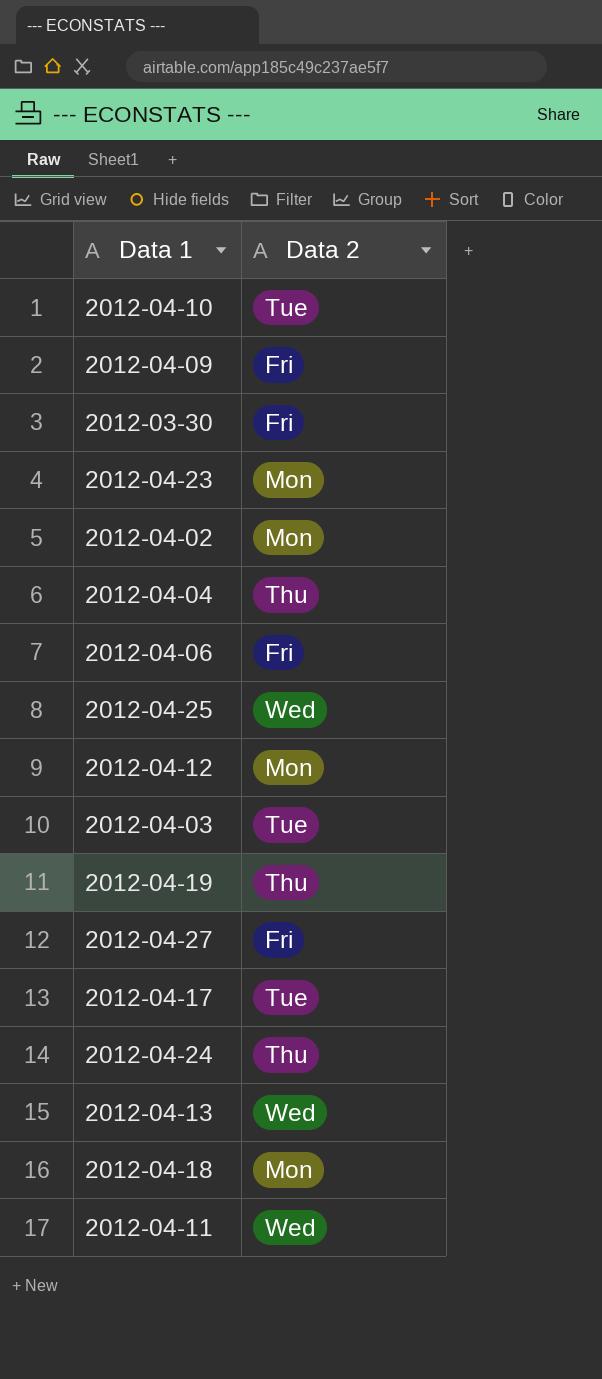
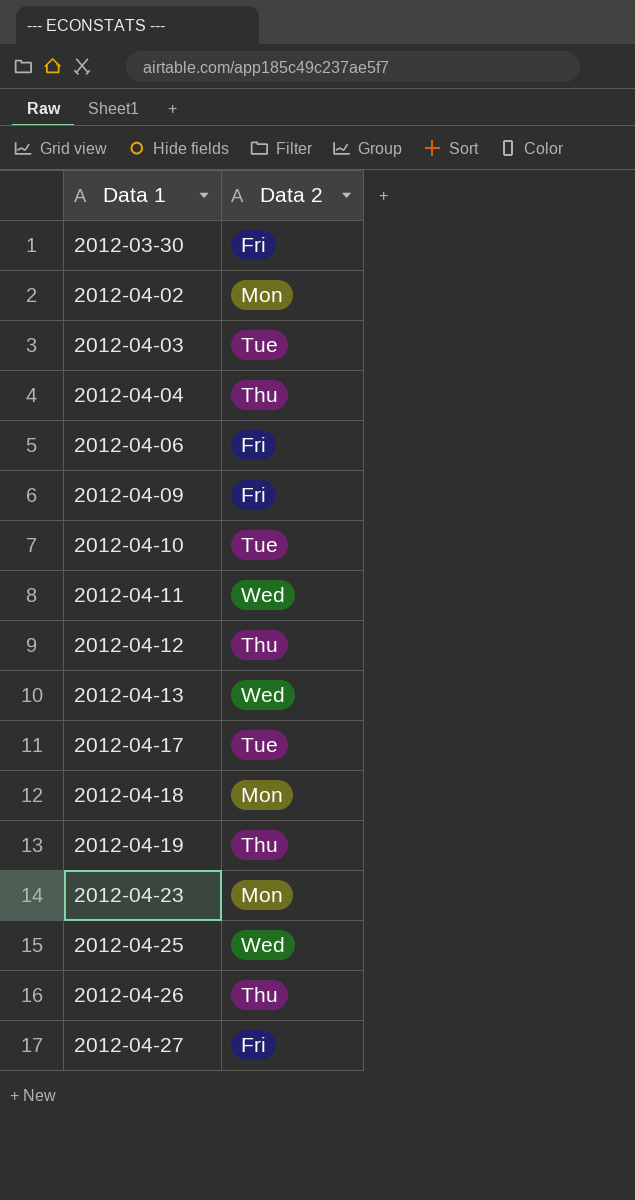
row order: none -> Data 1 ascending
row 2012-04-24: Thu -> none
2012-04-12 | Data 2: Mon -> Thu
row 2012-04-26: none -> Thu

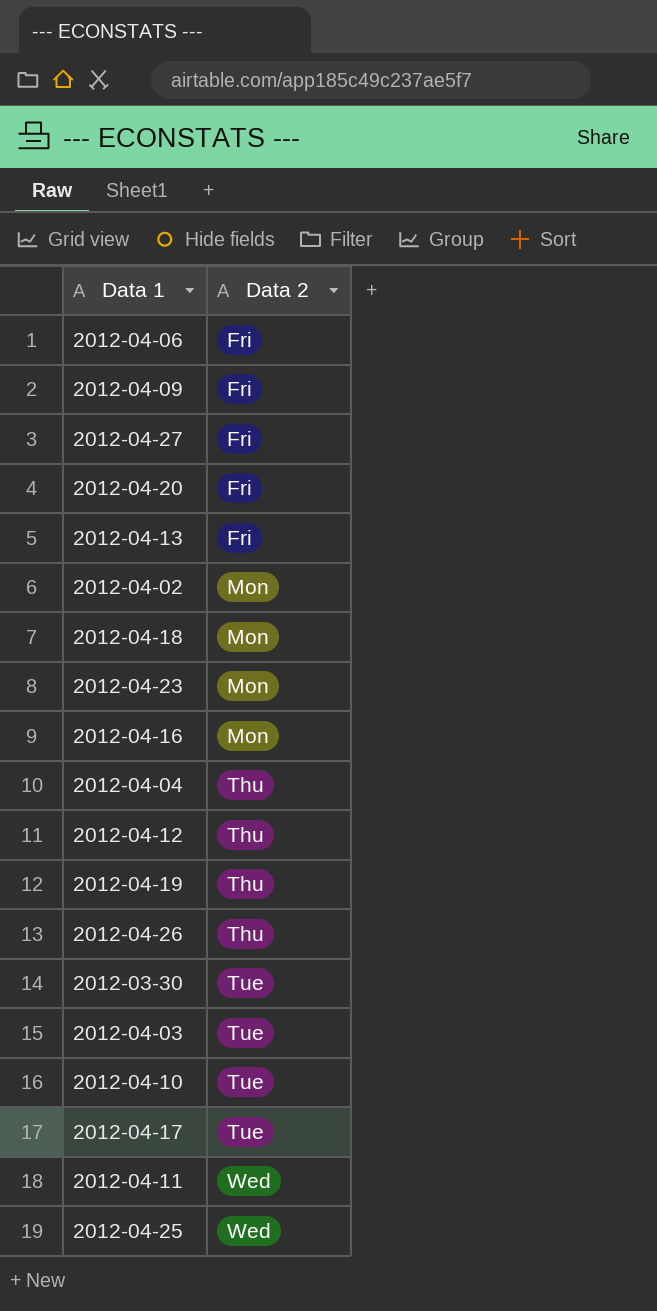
row order: Data 1 ascending -> Data 2 ascending
row 2012-04-20: none -> Fri
2012-04-13 | Data 2: Wed -> Fri
row 2012-04-16: none -> Mon
2012-03-30 | Data 2: Fri -> Tue

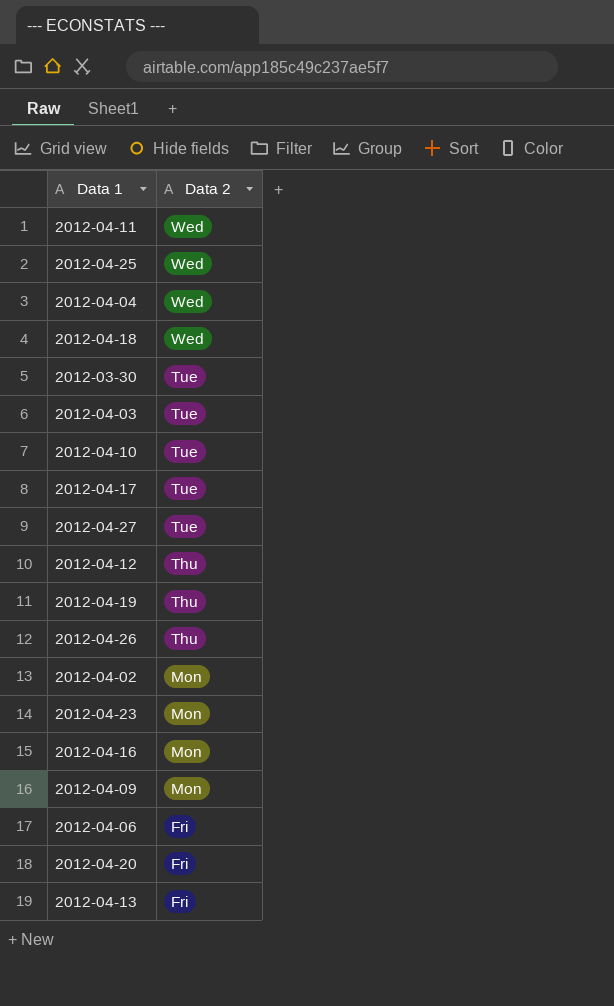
row order: Data 2 ascending -> Data 2 descending
2012-04-04 | Data 2: Thu -> Wed
2012-04-18 | Data 2: Mon -> Wed
2012-04-27 | Data 2: Fri -> Tue
2012-04-09 | Data 2: Fri -> Mon

